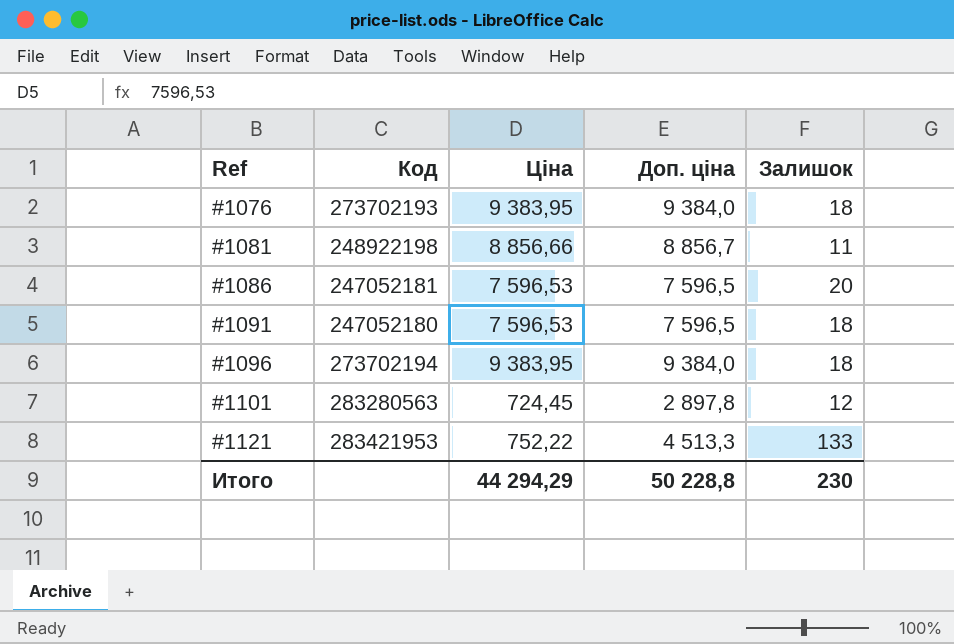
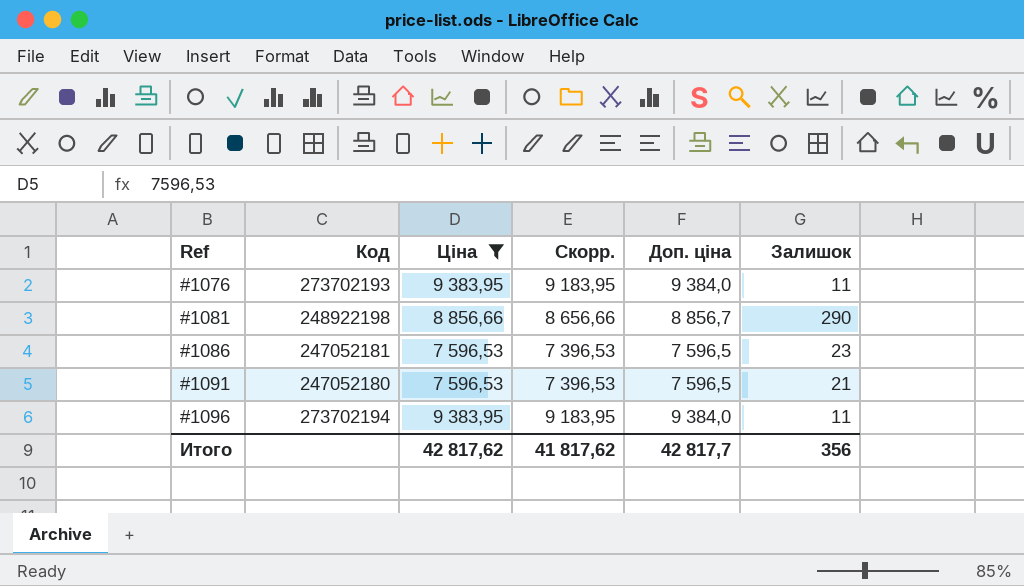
filter: none -> Ціна >= 7 596,53
column Скорр. | formula: none -> [Ціна] - 200
#1076 | Залишок: 18 -> 11
#1081 | Залишок: 11 -> 290
#1086 | Залишок: 20 -> 23
#1091 | Залишок: 18 -> 21
#1096 | Залишок: 18 -> 11
Итого | Ціна: 44 294,29 -> 42 817,62
Итого | Доп. ціна: 50 228,8 -> 42 817,7
Итого | Залишок: 230 -> 356

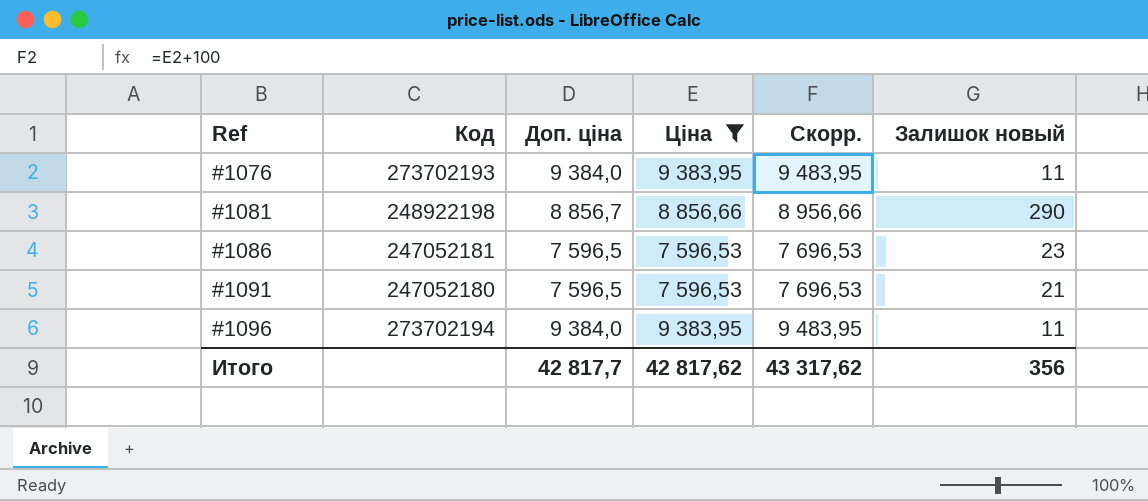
column Доп. ціна | position: 5 -> 3
column Скорр. | formula: [Ціна] - 200 -> [Ціна] + 100
column name: Залишок -> Залишок новый
Итого | Скорр.: 41 817,62 -> 43 317,62

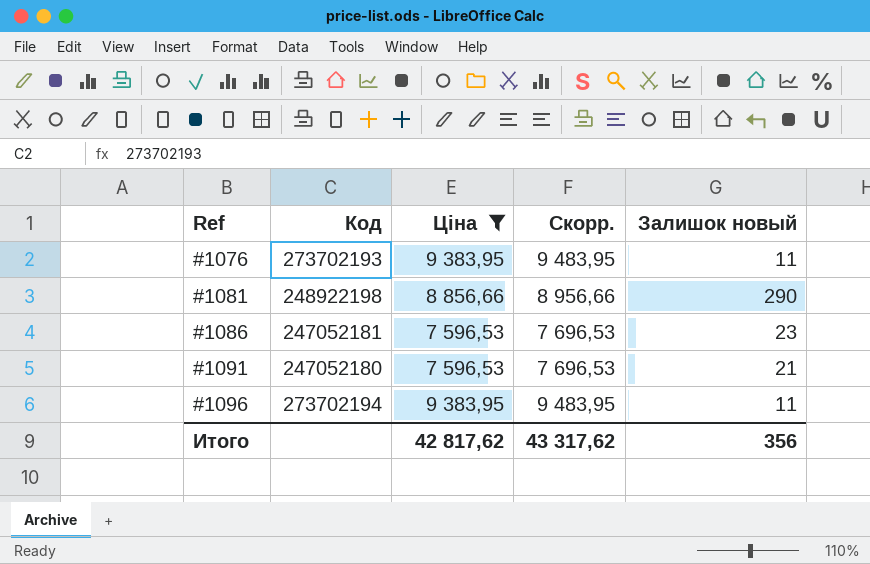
column Доп. ціна | position: 3 -> none

